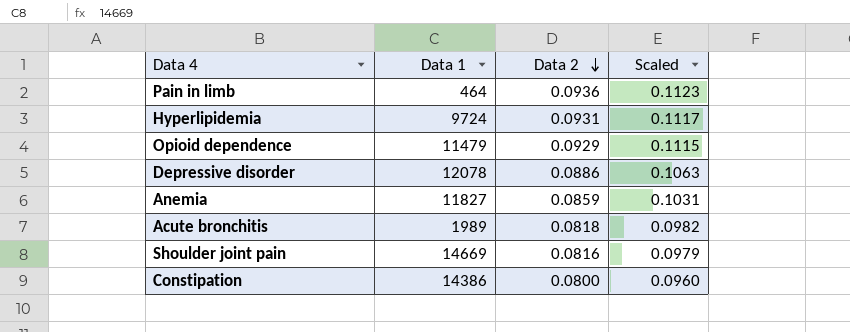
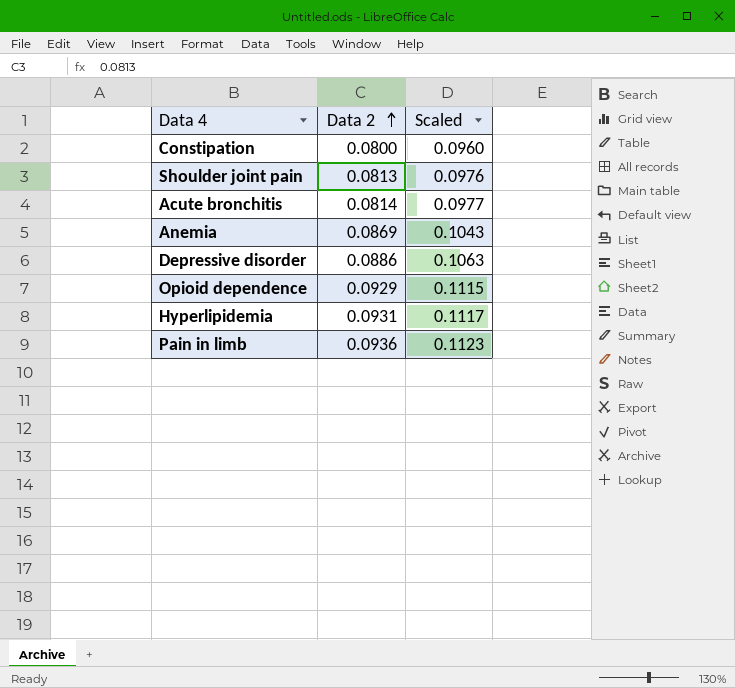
row order: Data 2 descending -> Data 2 ascending
column Data 1 | position: 2 -> none
Shoulder joint pain | Data 2: 0.0816 -> 0.0813
Shoulder joint pain | Scaled: 0.0979 -> 0.0976
Acute bronchitis | Data 2: 0.0818 -> 0.0814
Acute bronchitis | Scaled: 0.0982 -> 0.0977
Anemia | Data 2: 0.0859 -> 0.0869
Anemia | Scaled: 0.1031 -> 0.1043

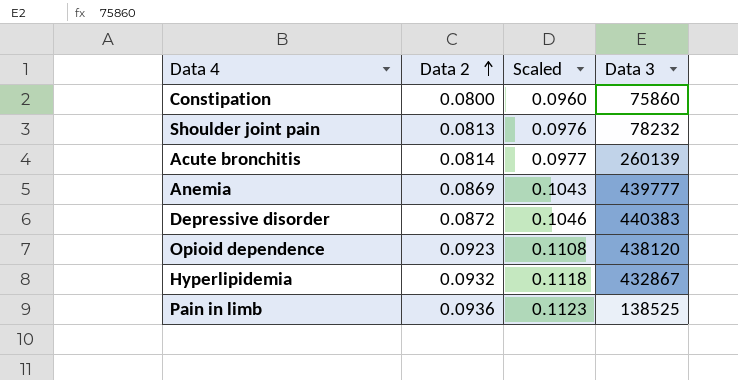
column Data 3 | position: none -> 4
Depressive disorder | Data 2: 0.0886 -> 0.0872
Depressive disorder | Scaled: 0.1063 -> 0.1046
Opioid dependence | Data 2: 0.0929 -> 0.0923
Opioid dependence | Scaled: 0.1115 -> 0.1108
Hyperlipidemia | Data 2: 0.0931 -> 0.0932
Hyperlipidemia | Scaled: 0.1117 -> 0.1118

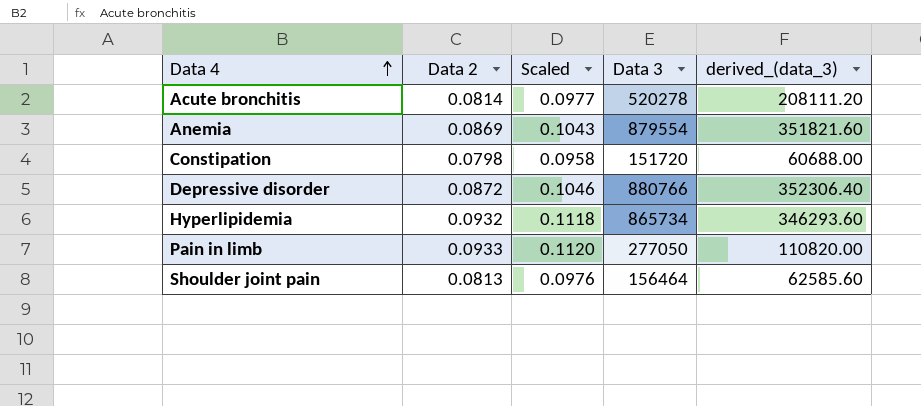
row order: Data 2 ascending -> Data 4 ascending
column derived_(data_3) | formula: none -> [Data 3] * 0.4
row Opioid dependence: 0.0923 | 0.1108 | 438120 -> none
Acute bronchitis | Data 3: 260139 -> 520278
Anemia | Data 3: 439777 -> 879554
Constipation | Data 2: 0.0800 -> 0.0798
Constipation | Scaled: 0.0960 -> 0.0958
Constipation | Data 3: 75860 -> 151720
Depressive disorder | Data 3: 440383 -> 880766
Hyperlipidemia | Data 3: 432867 -> 865734
Pain in limb | Data 2: 0.0936 -> 0.0933
Pain in limb | Scaled: 0.1123 -> 0.1120
Pain in limb | Data 3: 138525 -> 277050
Shoulder joint pain | Data 3: 78232 -> 156464

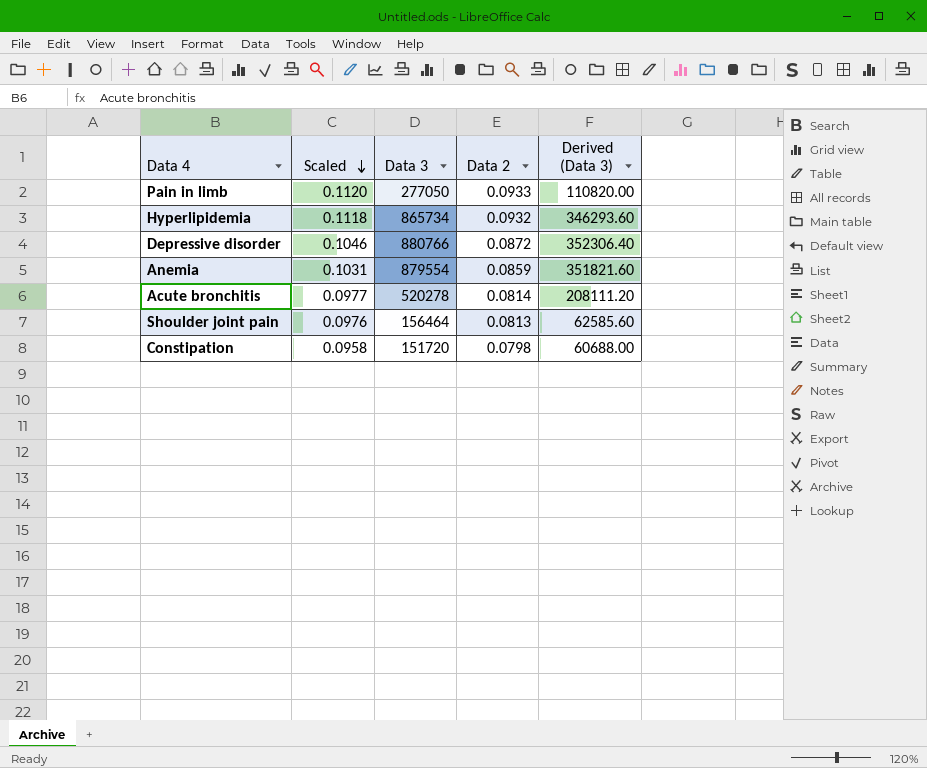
row order: Data 4 ascending -> Scaled descending
column Data 2 | position: 2 -> 4
column name: derived_(data_3) -> Derived (Data 3)
Anemia | Scaled: 0.1043 -> 0.1031
Anemia | Data 2: 0.0869 -> 0.0859

